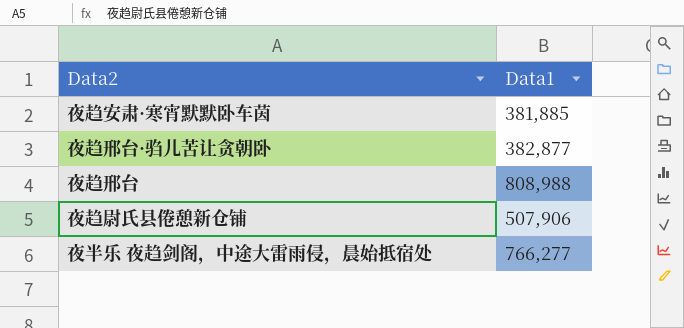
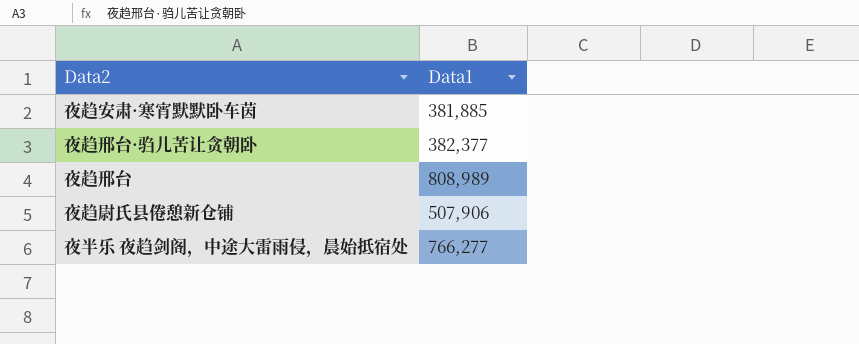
夜趋邢台·驺儿苦让贪朝卧 | Data1: 382,877 -> 382,377
夜趋邢台 | Data1: 808,988 -> 808,989

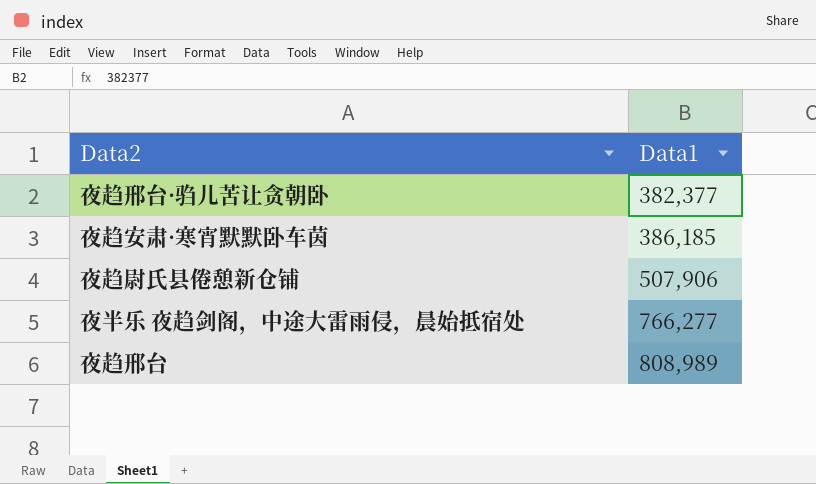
row order: none -> Data1 ascending
夜趋安肃·寒宵默默卧车茵 | Data1: 381,885 -> 386,185

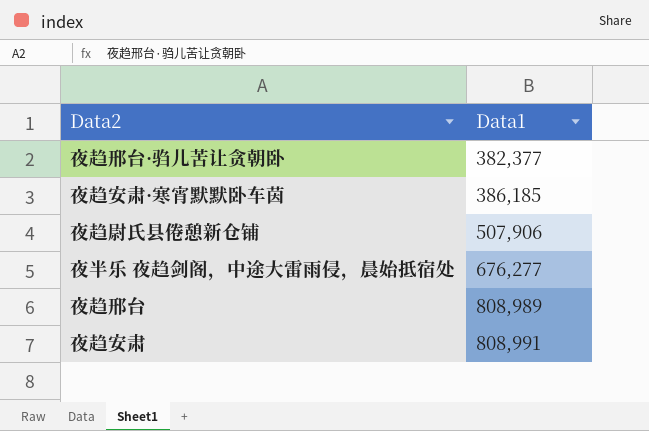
夜半乐 夜趋剑阁，中途大雷雨侵，晨始抵宿处 | Data1: 766,277 -> 676,277
row 夜趋安肃: none -> 808,991

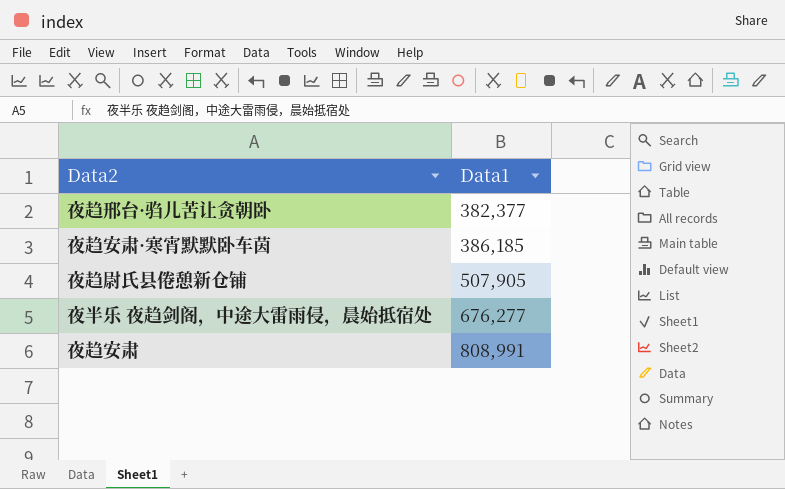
row 夜趋邢台: 808,989 -> none
夜趋尉氏县倦憩新仓铺 | Data1: 507,906 -> 507,905

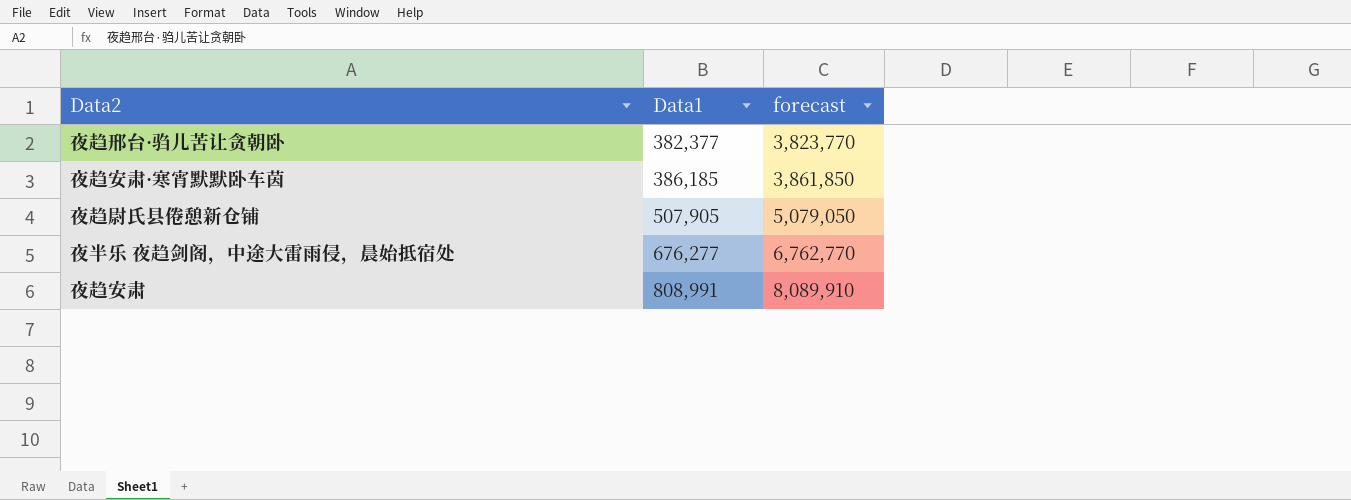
column forecast | formula: none -> [Data1] * 10

